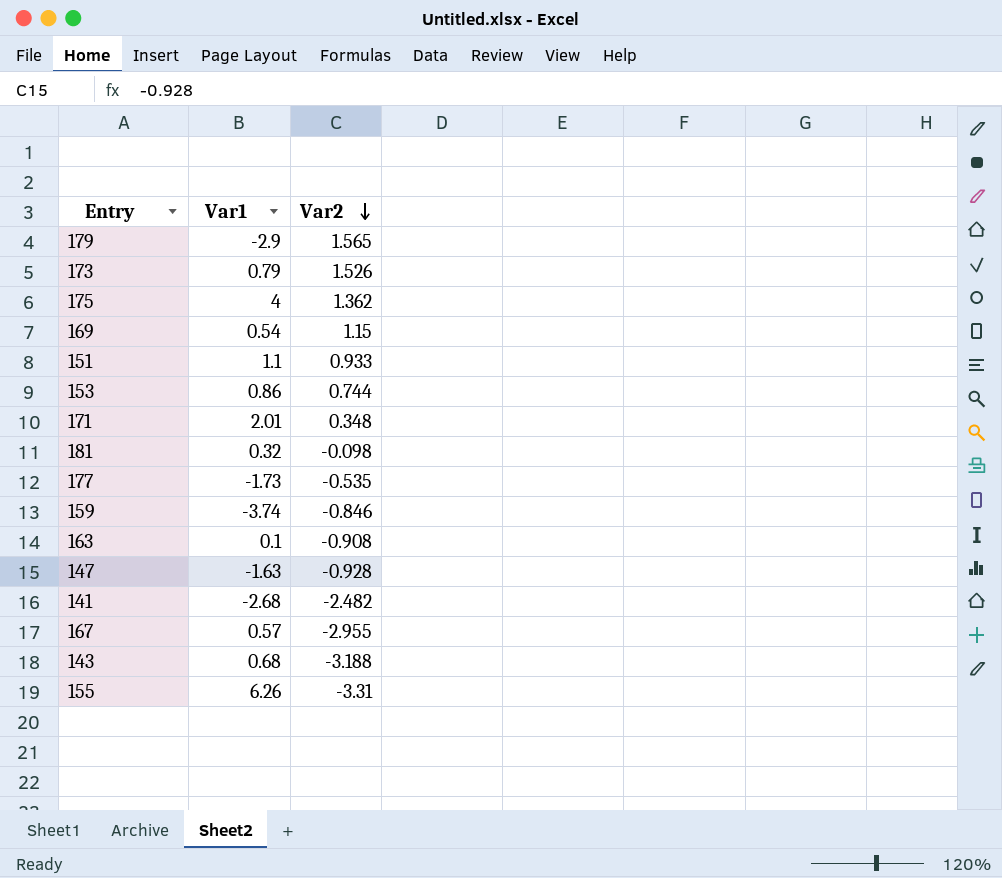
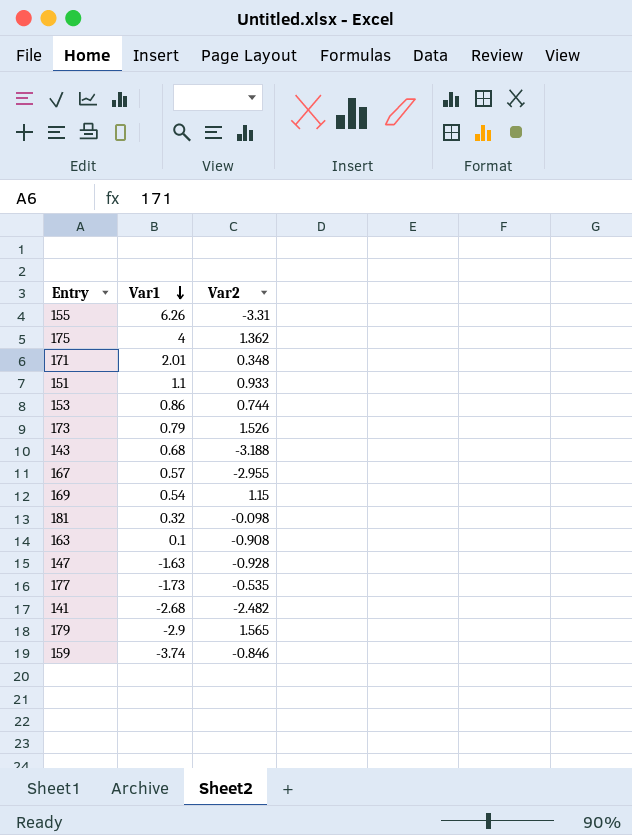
row order: Var2 descending -> Var1 descending

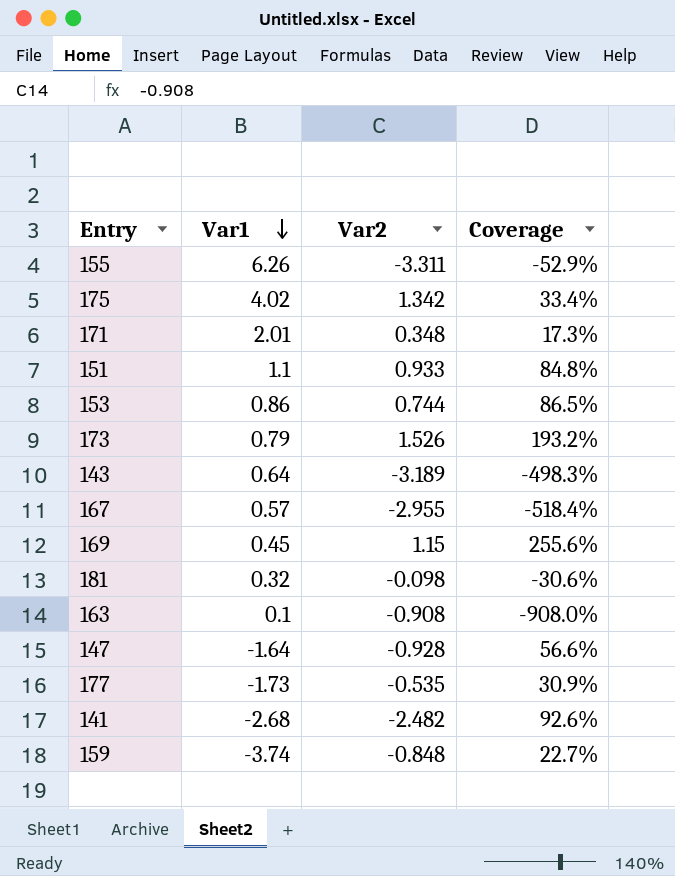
column Coverage | formula: none -> [Var2] / [Var1]
row 179: -2.9 | 1.565 -> none
155 | Var2: -3.31 -> -3.311
175 | Var1: 4 -> 4.02
175 | Var2: 1.362 -> 1.342
143 | Var1: 0.68 -> 0.64
143 | Var2: -3.188 -> -3.189
169 | Var1: 0.54 -> 0.45
147 | Var1: -1.63 -> -1.64
159 | Var2: -0.846 -> -0.848

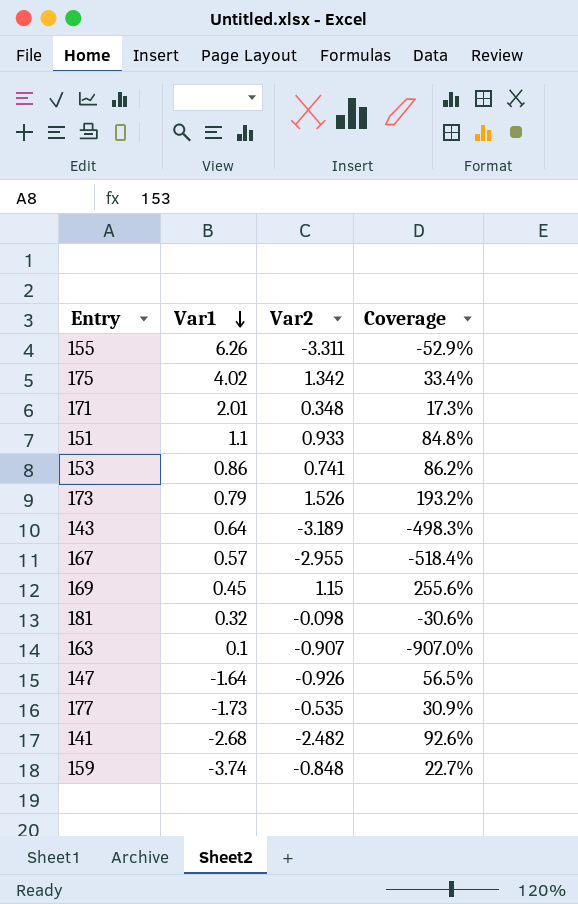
153 | Var2: 0.744 -> 0.741
153 | Coverage: 86.5% -> 86.2%
163 | Var2: -0.908 -> -0.907
163 | Coverage: -908.0% -> -907.0%
147 | Var2: -0.928 -> -0.926
147 | Coverage: 56.6% -> 56.5%

